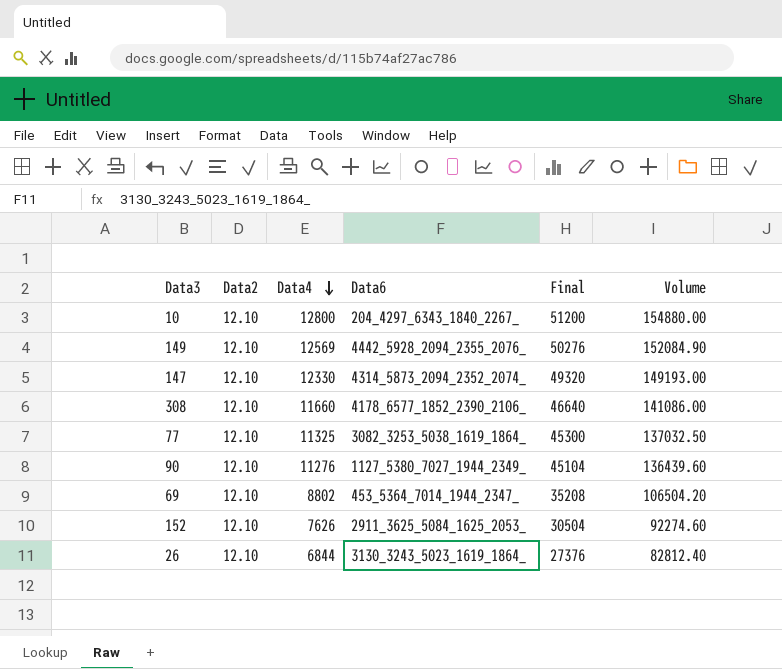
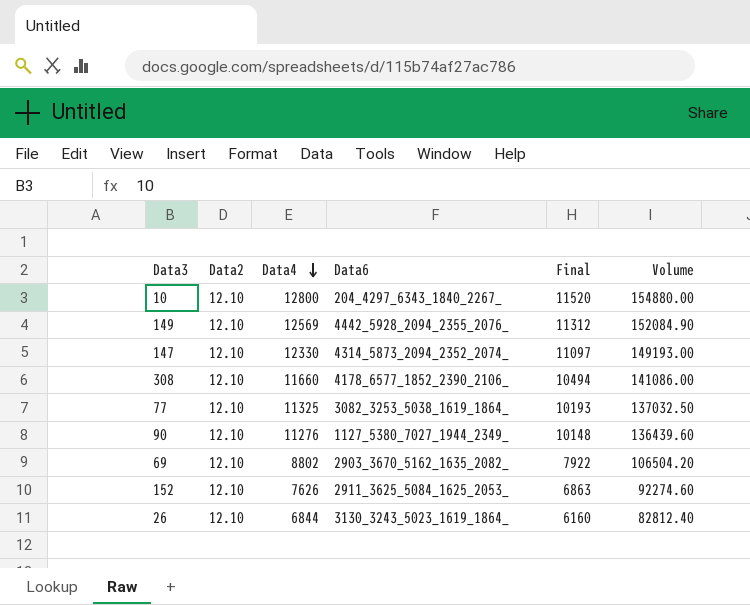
column Final | formula: [Data4] * 4 -> [Data4] * 0.9
69 | Data6: 453_5364_7014_1944_2347_ -> 2903_3670_5162_1635_2082_

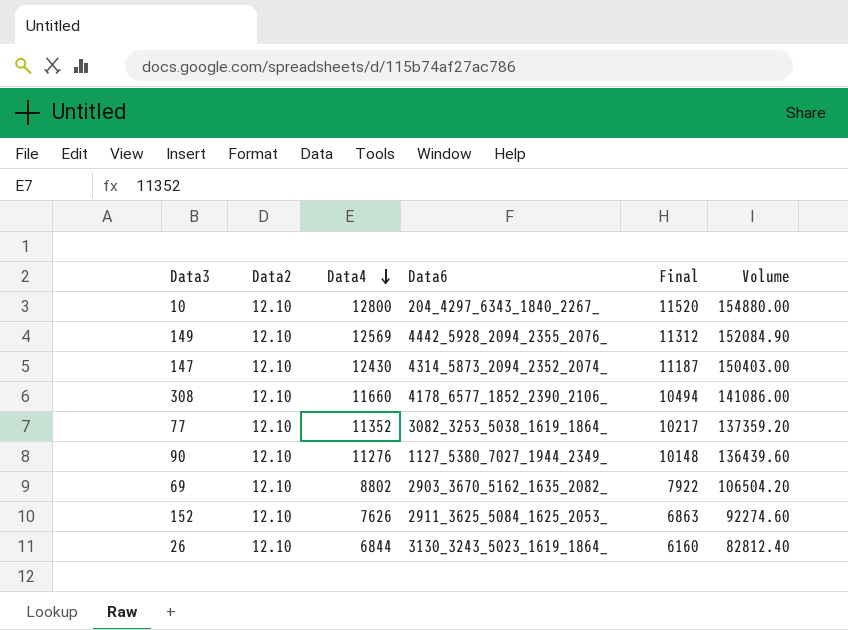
147 | Data4: 12330 -> 12430
147 | Final: 11097 -> 11187
147 | Volume: 149193.00 -> 150403.00
77 | Data4: 11325 -> 11352
77 | Final: 10193 -> 10217
77 | Volume: 137032.50 -> 137359.20

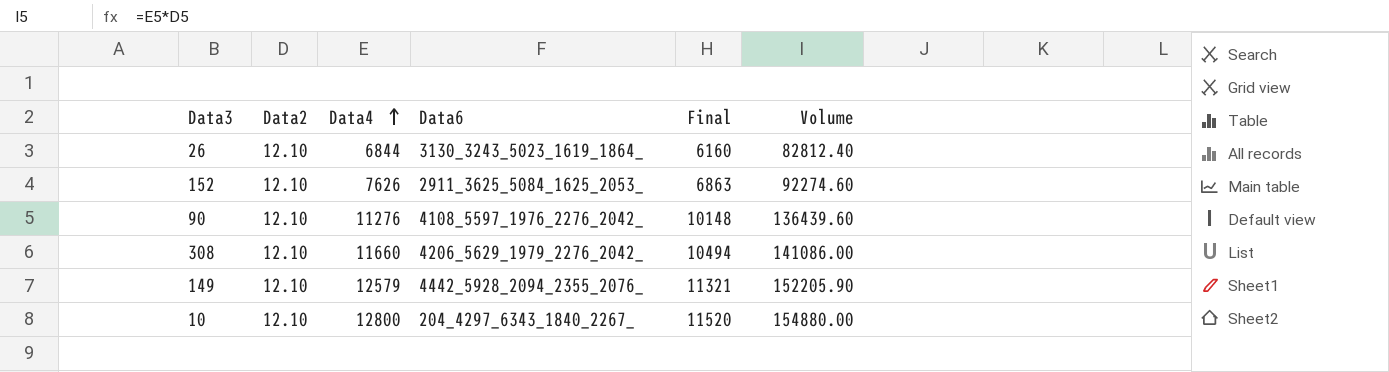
row order: Data4 descending -> Data4 ascending
row 147: 12.10 | 12430 | 4314_5873_2094_2352_2074_ | 11187 | 150403.00 -> none
row 77: 12.10 | 11352 | 3082_3253_5038_1619_1864_ | 10217 | 137359.20 -> none
row 69: 12.10 | 8802 | 2903_3670_5162_1635_2082_ | 7922 | 106504.20 -> none
90 | Data6: 1127_5380_7027_1944_2349_ -> 4108_5597_1976_2276_2042_
308 | Data6: 4178_6577_1852_2390_2106_ -> 4206_5629_1979_2276_2042_
149 | Data4: 12569 -> 12579
149 | Final: 11312 -> 11321
149 | Volume: 152084.90 -> 152205.90

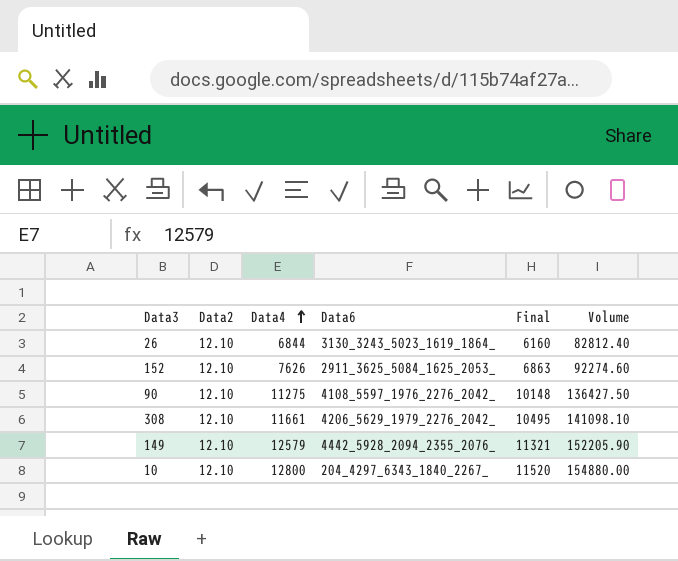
90 | Data4: 11276 -> 11275
90 | Volume: 136439.60 -> 136427.50
308 | Data4: 11660 -> 11661
308 | Final: 10494 -> 10495
308 | Volume: 141086.00 -> 141098.10

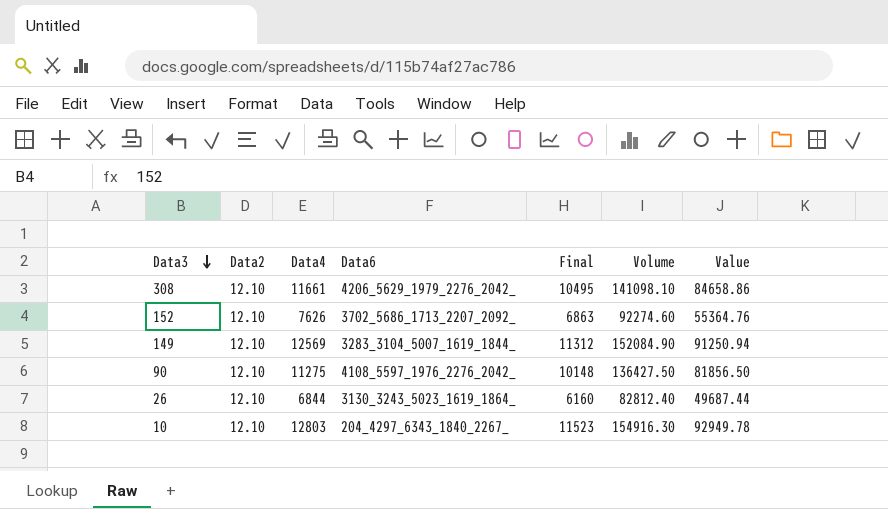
row order: Data4 ascending -> Data3 descending
column Value | formula: none -> [Volume] * 0.6
152 | Data6: 2911_3625_5084_1625_2053_ -> 3702_5686_1713_2207_2092_
149 | Data4: 12579 -> 12569
149 | Data6: 4442_5928_2094_2355_2076_ -> 3283_3104_5007_1619_1844_
149 | Final: 11321 -> 11312
149 | Volume: 152205.90 -> 152084.90
10 | Data4: 12800 -> 12803
10 | Final: 11520 -> 11523
10 | Volume: 154880.00 -> 154916.30

